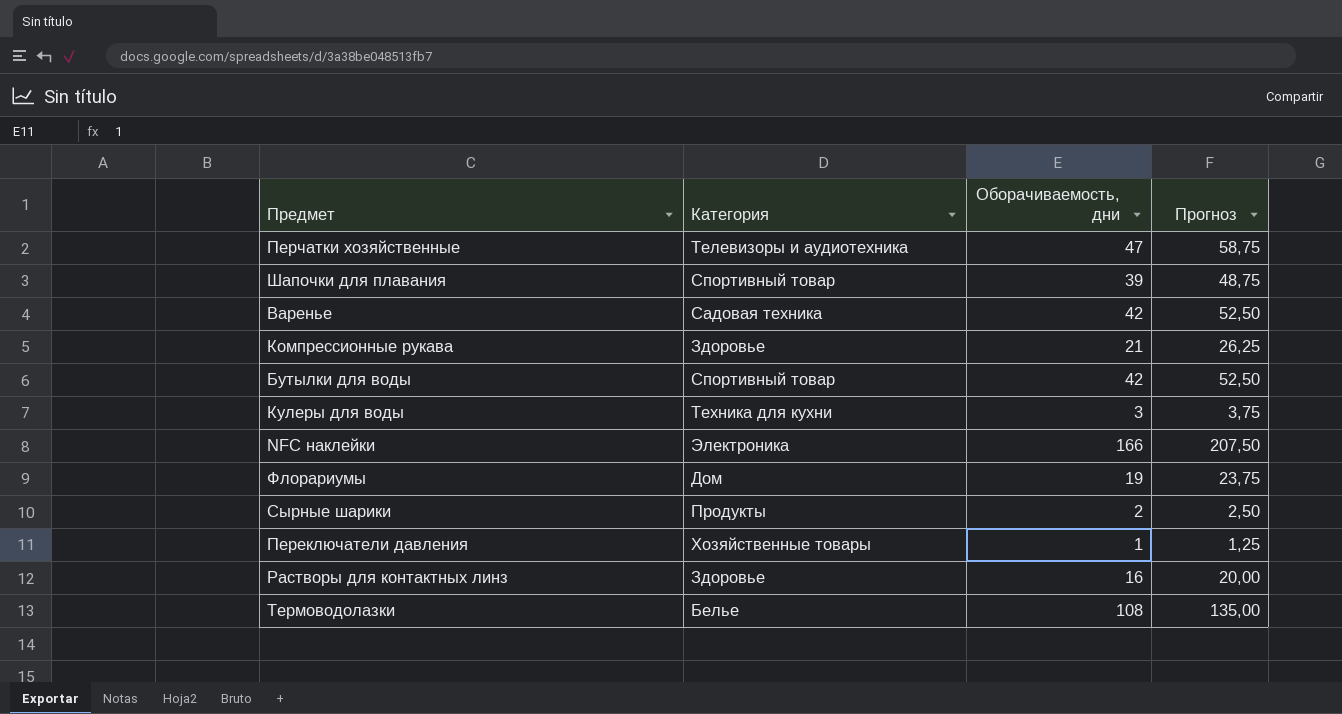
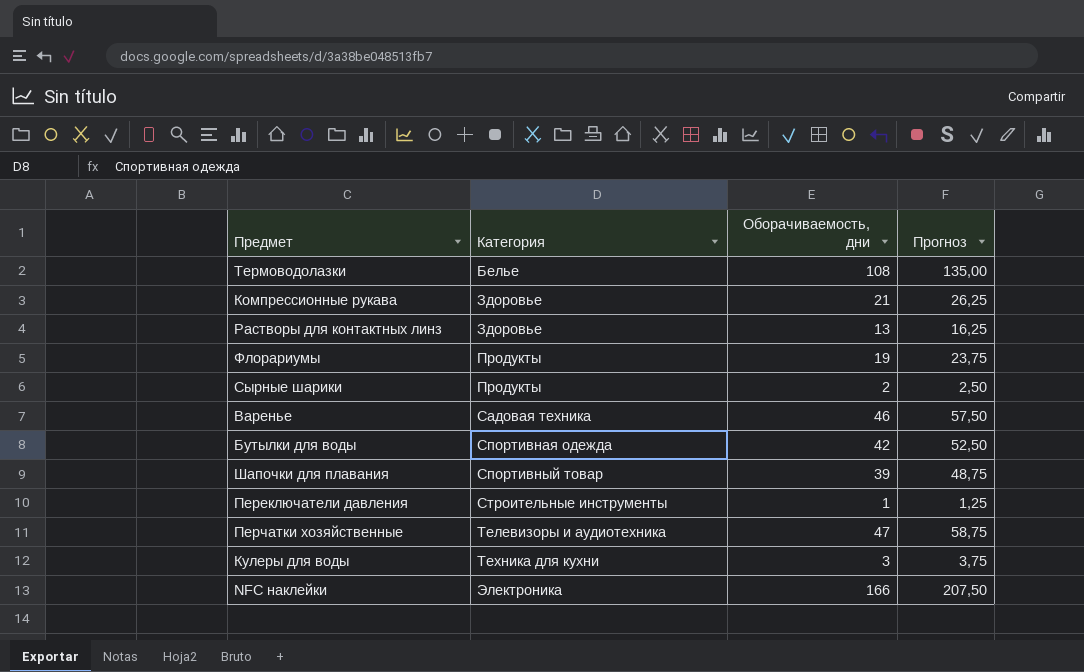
row order: none -> Категория ascending
Растворы для контактных линз | Оборачиваемость, дни: 16 -> 13
Растворы для контактных линз | Прогноз: 20,00 -> 16,25
Флорариумы | Категория: Дом -> Продукты
Варенье | Оборачиваемость, дни: 42 -> 46
Варенье | Прогноз: 52,50 -> 57,50
Бутылки для воды | Категория: Спортивный товар -> Спортивная одежда
Переключатели давления | Категория: Хозяйственные товары -> Строительные инструменты

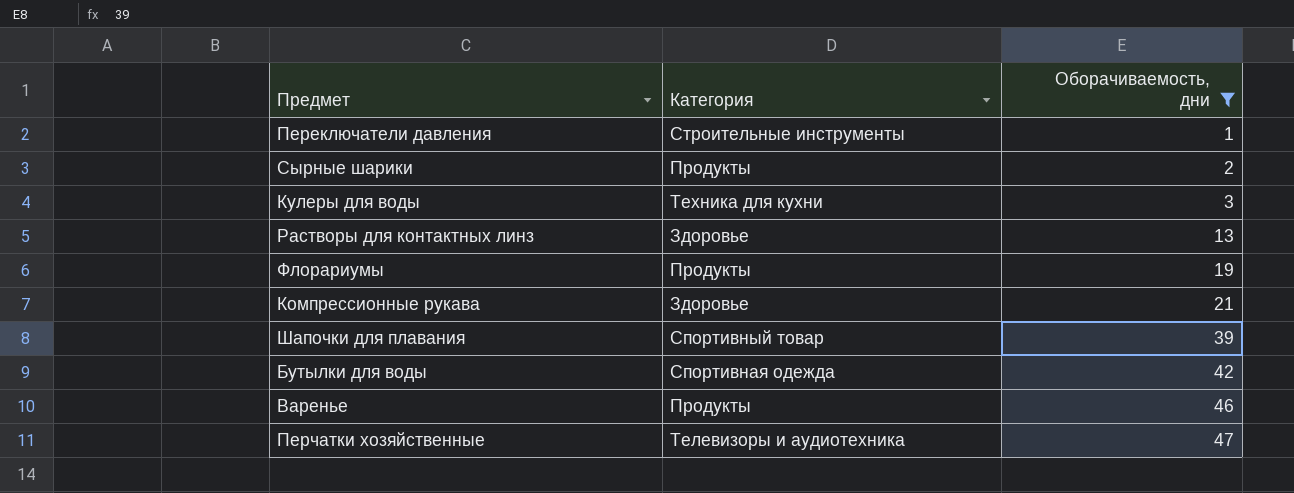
filter: none -> Оборачиваемость, дни <= 47
row order: Категория ascending -> Оборачиваемость, дни ascending
column Прогноз | formula: [Оборачиваемость, дни] * 1,25 -> none
Варенье | Категория: Садовая техника -> Продукты

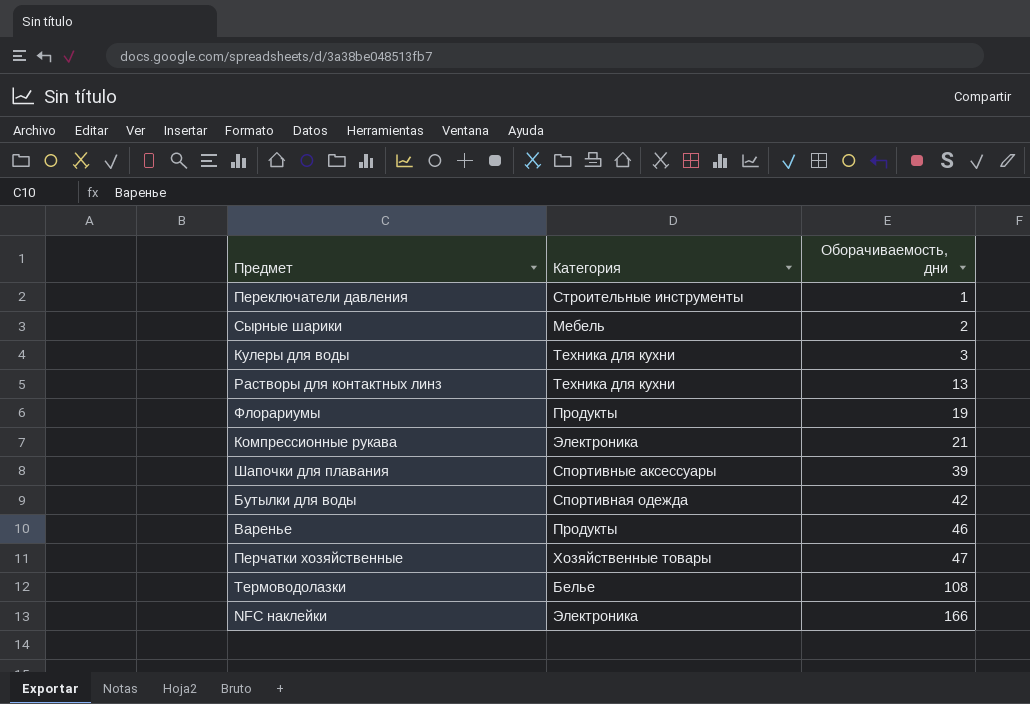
filter: Оборачиваемость, дни <= 47 -> none
Сырные шарики | Категория: Продукты -> Мебель
Растворы для контактных линз | Категория: Здоровье -> Техника для кухни
Компрессионные рукава | Категория: Здоровье -> Электроника
Шапочки для плавания | Категория: Спортивный товар -> Спортивные аксессуары
Перчатки хозяйственные | Категория: Телевизоры и аудиотехника -> Хозяйственные товары

